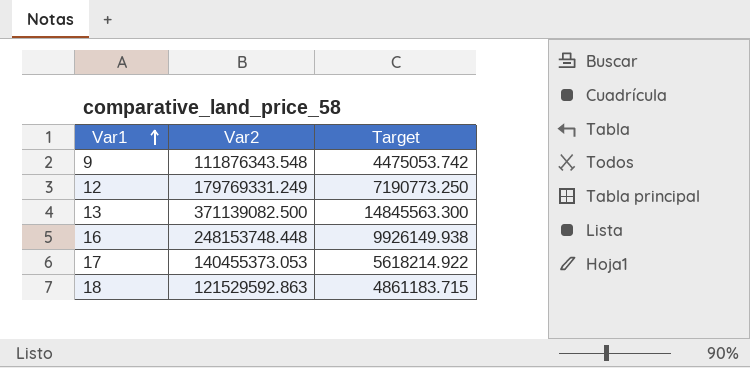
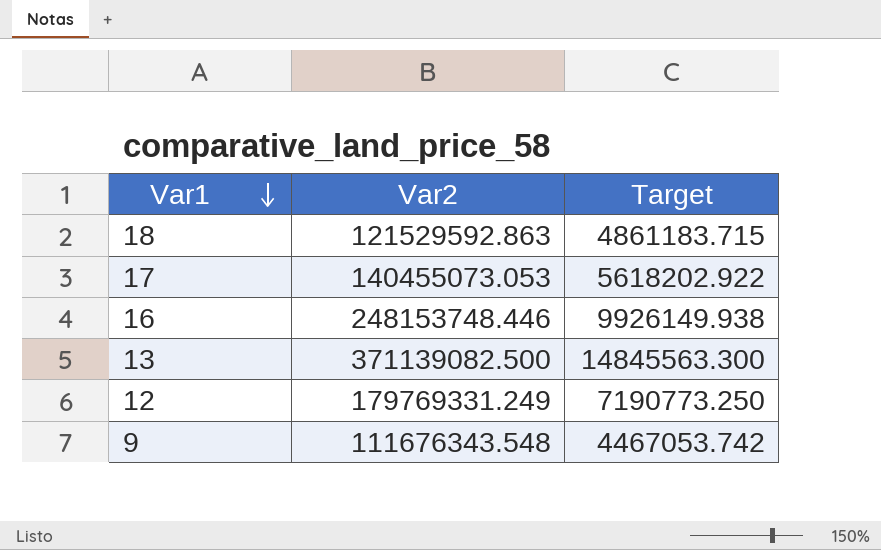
row order: Var1 ascending -> Var1 descending
17 | Var2: 140455373.053 -> 140455073.053
17 | Target: 5618214.922 -> 5618202.922
16 | Var2: 248153748.448 -> 248153748.446
9 | Var2: 111876343.548 -> 111676343.548
9 | Target: 4475053.742 -> 4467053.742

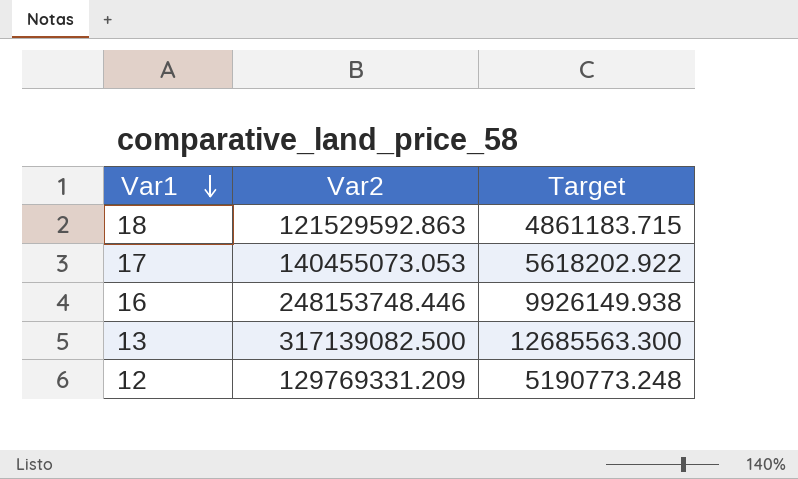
row 9: 111676343.548 | 4467053.742 -> none
13 | Var2: 371139082.500 -> 317139082.500
13 | Target: 14845563.300 -> 12685563.300
12 | Var2: 179769331.249 -> 129769331.209
12 | Target: 7190773.250 -> 5190773.248

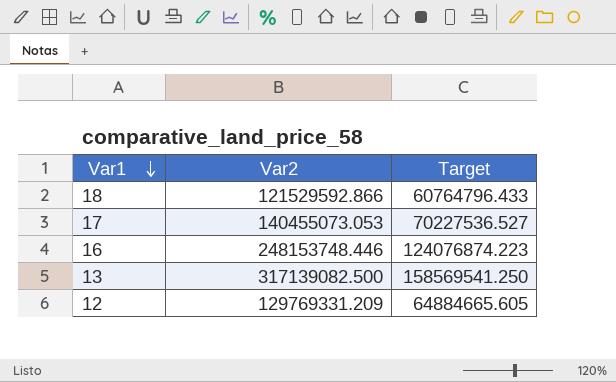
column Target | formula: [Var2] * 0.04 -> [Var2] * 0.5
18 | Var2: 121529592.863 -> 121529592.866

